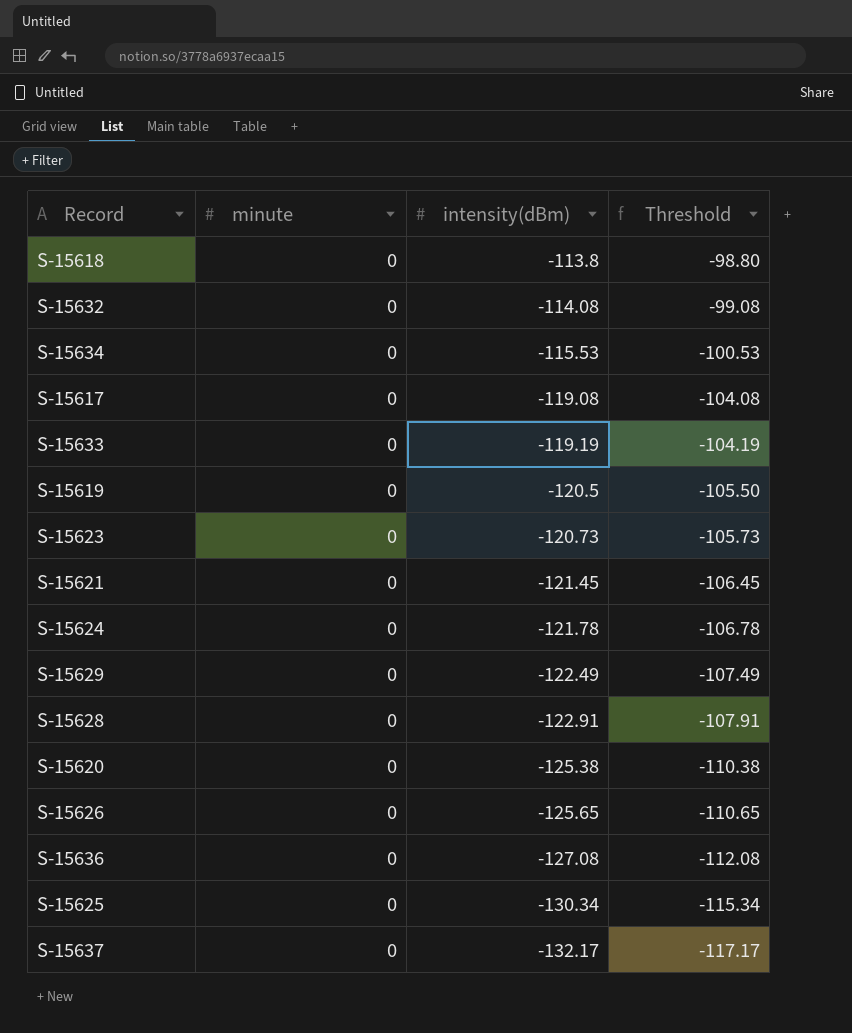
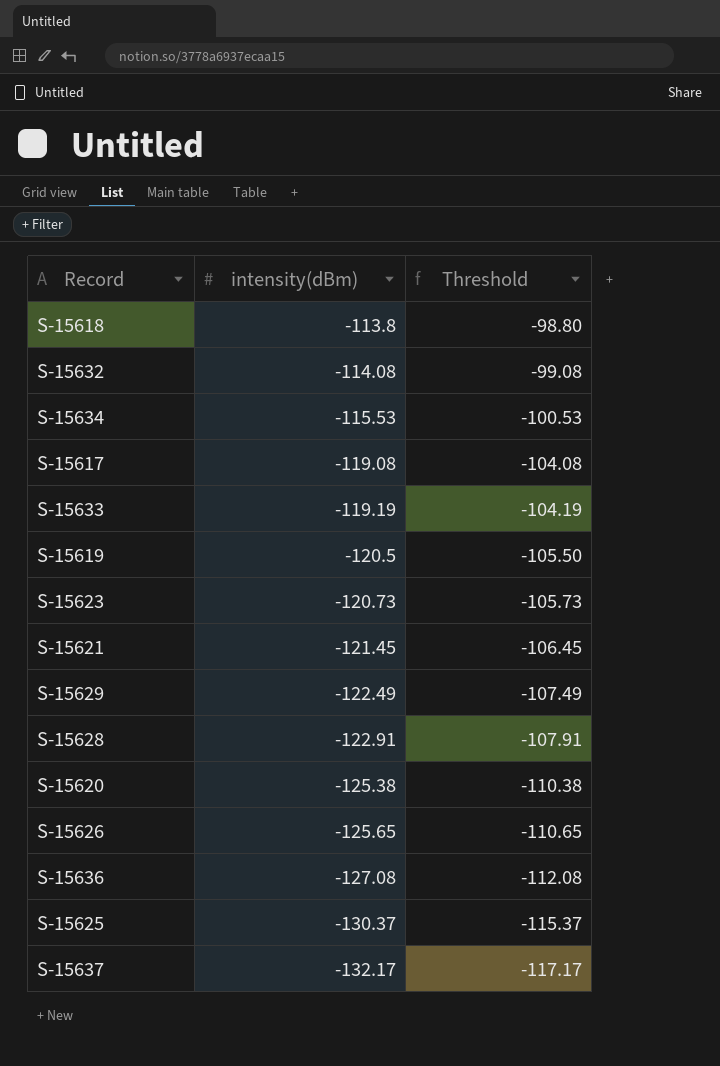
column minute | position: 2 -> none
row S-15624: 0 | -121.78 | -106.78 -> none
S-15625 | intensity(dBm): -130.34 -> -130.37
S-15625 | Threshold: -115.34 -> -115.37

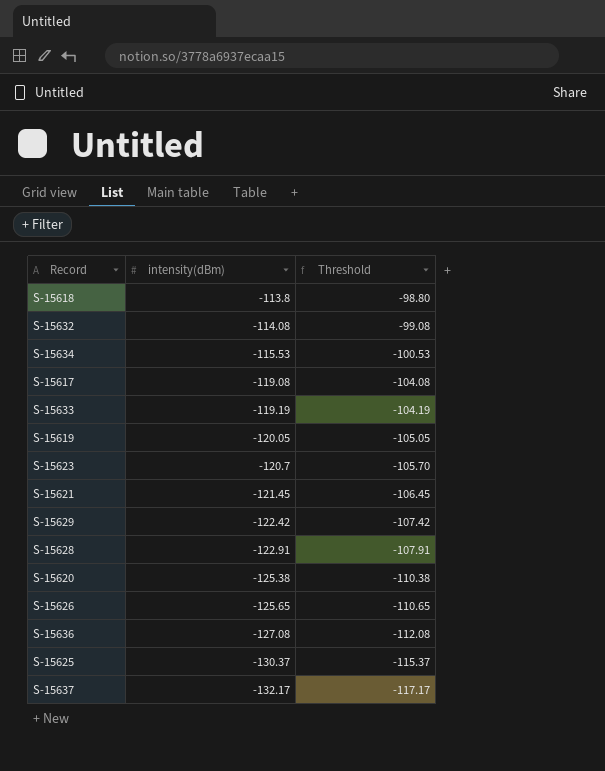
S-15619 | intensity(dBm): -120.5 -> -120.05
S-15619 | Threshold: -105.50 -> -105.05
S-15623 | intensity(dBm): -120.73 -> -120.7
S-15623 | Threshold: -105.73 -> -105.70
S-15629 | intensity(dBm): -122.49 -> -122.42
S-15629 | Threshold: -107.49 -> -107.42

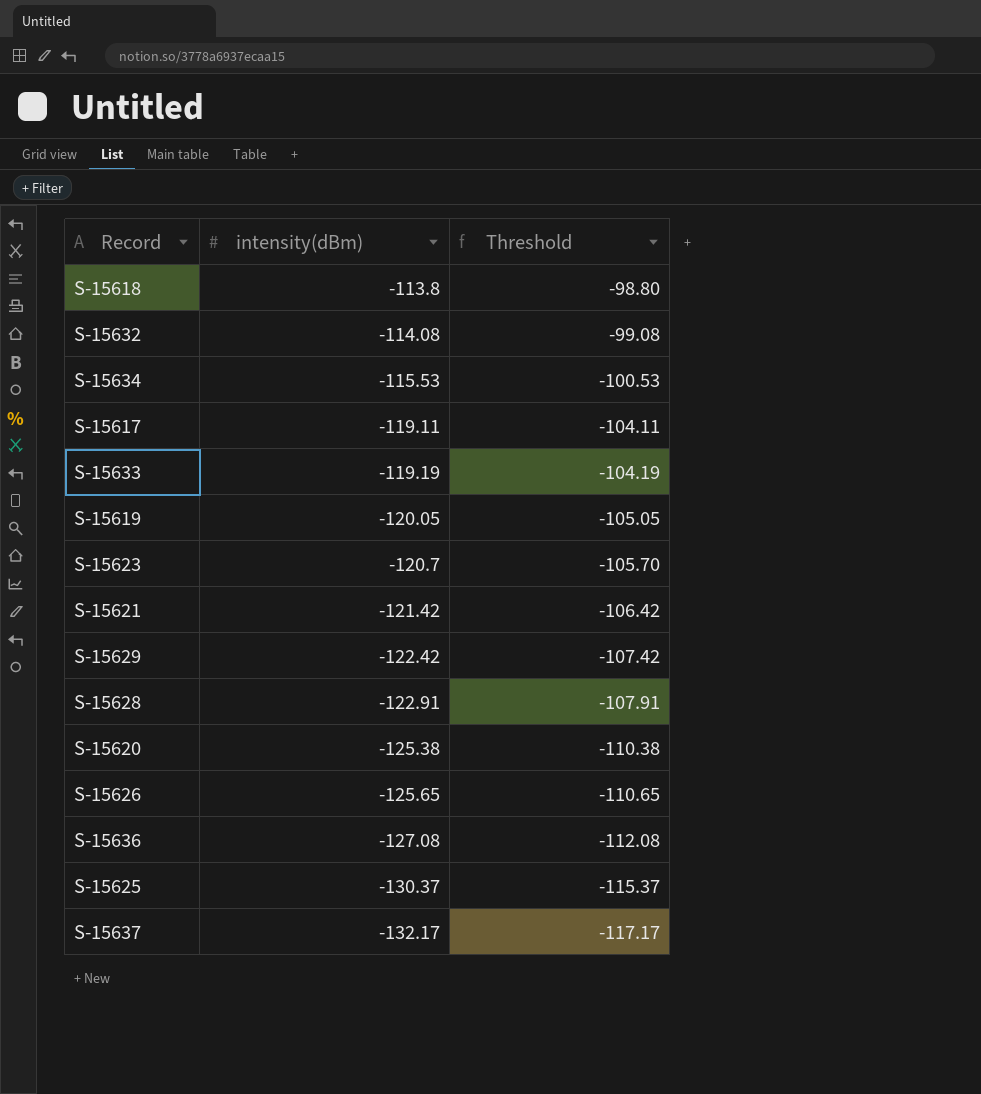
S-15617 | intensity(dBm): -119.08 -> -119.11
S-15617 | Threshold: -104.08 -> -104.11
S-15621 | intensity(dBm): -121.45 -> -121.42
S-15621 | Threshold: -106.45 -> -106.42

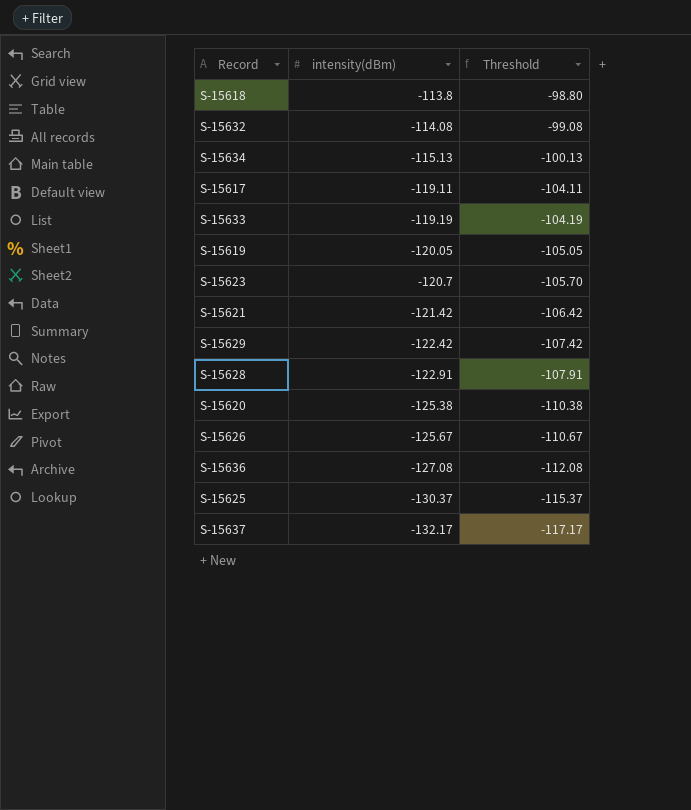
S-15634 | intensity(dBm): -115.53 -> -115.13
S-15634 | Threshold: -100.53 -> -100.13
S-15626 | intensity(dBm): -125.65 -> -125.67
S-15626 | Threshold: -110.65 -> -110.67

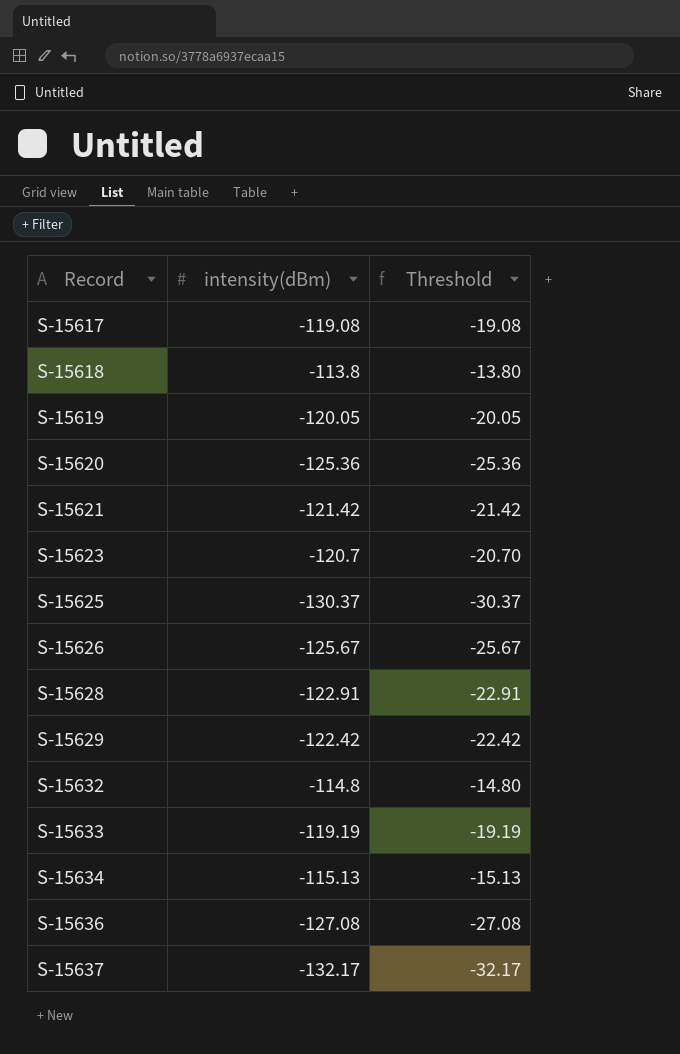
row order: intensity(dBm) descending -> Record ascending
column Threshold | formula: [intensity(dBm)] + 15 -> [intensity(dBm)] + 100
S-15617 | intensity(dBm): -119.11 -> -119.08
S-15620 | intensity(dBm): -125.38 -> -125.36
S-15632 | intensity(dBm): -114.08 -> -114.8

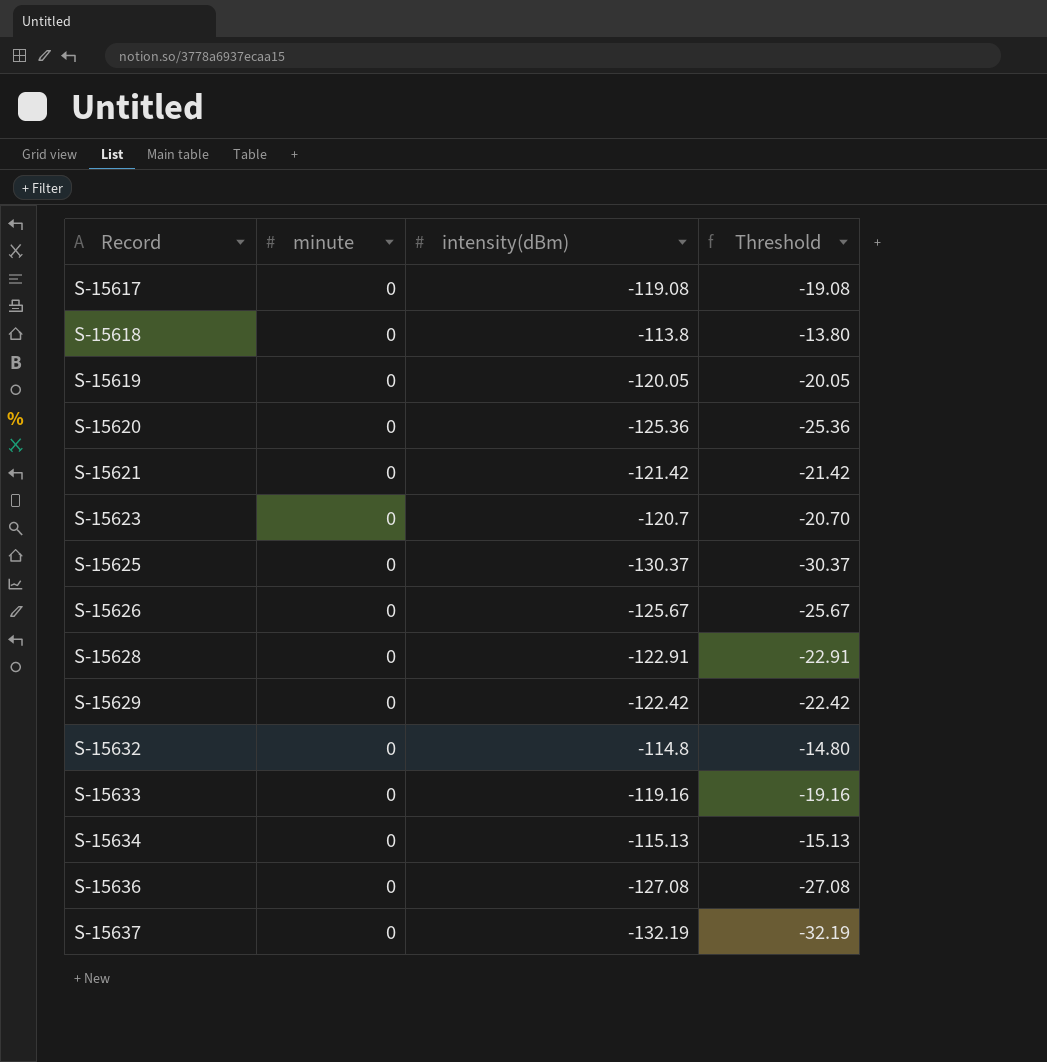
column minute | position: none -> 2
S-15633 | intensity(dBm): -119.19 -> -119.16
S-15633 | Threshold: -19.19 -> -19.16
S-15637 | intensity(dBm): -132.17 -> -132.19
S-15637 | Threshold: -32.17 -> -32.19

